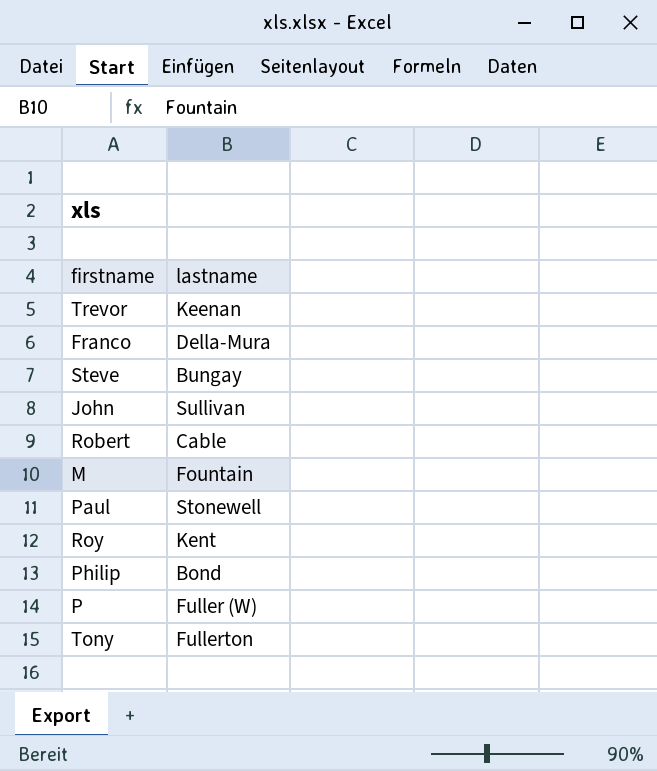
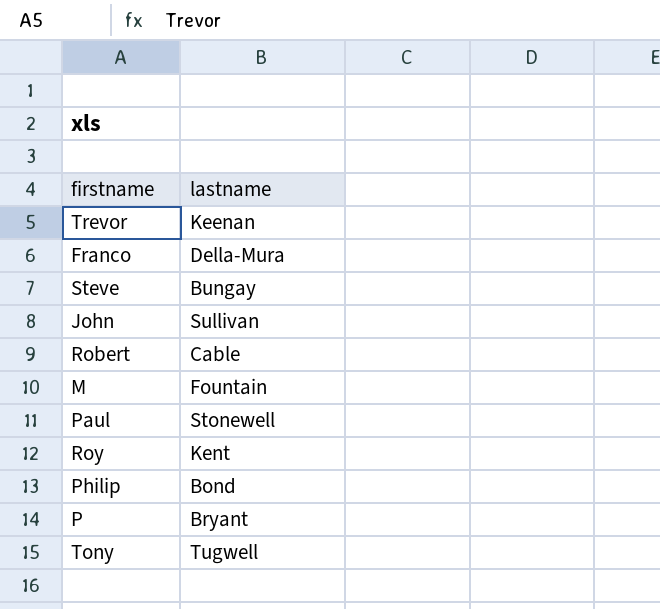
P | lastname: Fuller (W) -> Bryant
Tony | lastname: Fullerton -> Tugwell

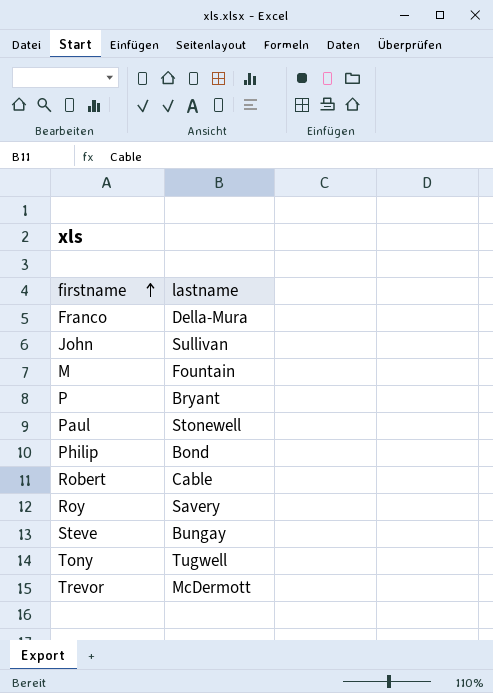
row order: none -> firstname ascending
Roy | lastname: Kent -> Savery
Trevor | lastname: Keenan -> McDermott

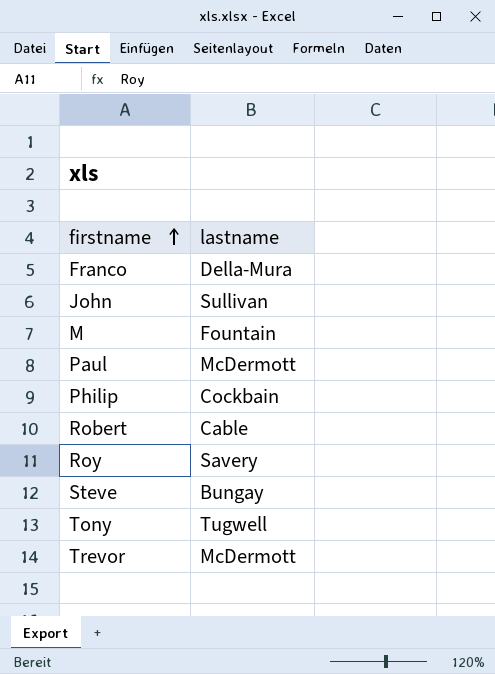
row P: Bryant -> none
Paul | lastname: Stonewell -> McDermott
Philip | lastname: Bond -> Cockbain

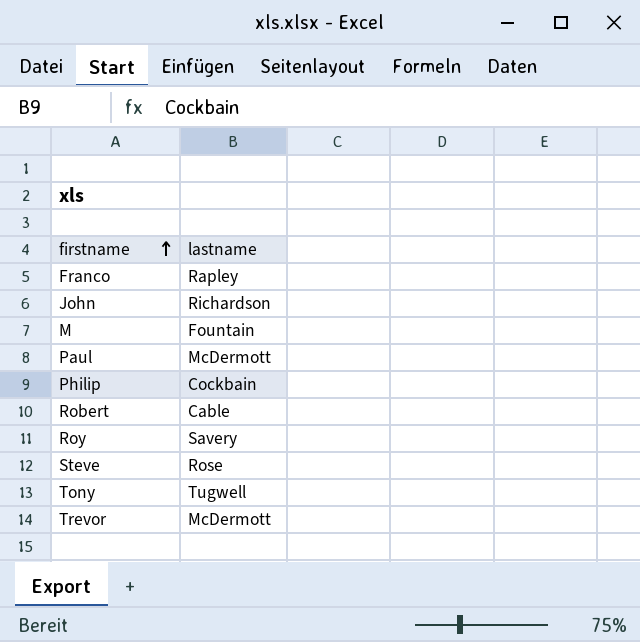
Franco | lastname: Della-Mura -> Rapley
John | lastname: Sullivan -> Richardson
Steve | lastname: Bungay -> Rose

